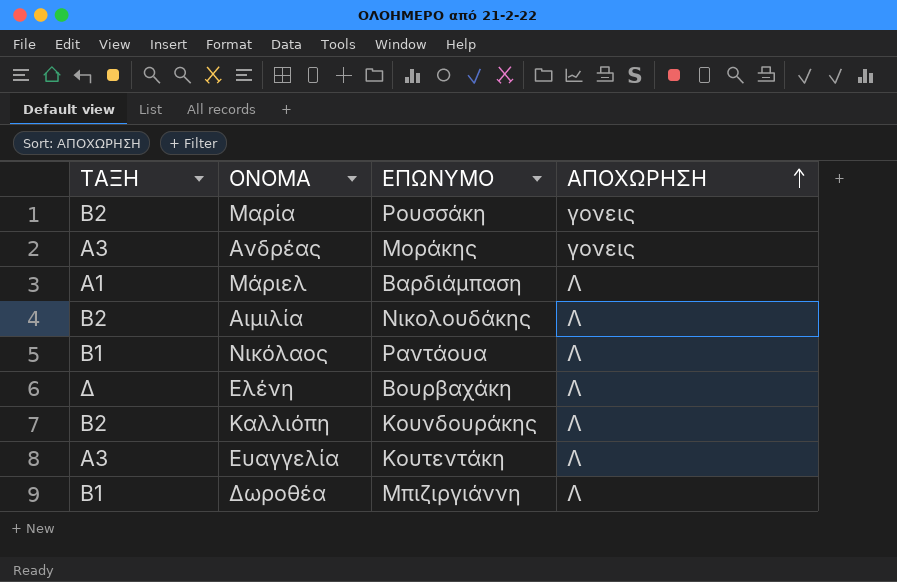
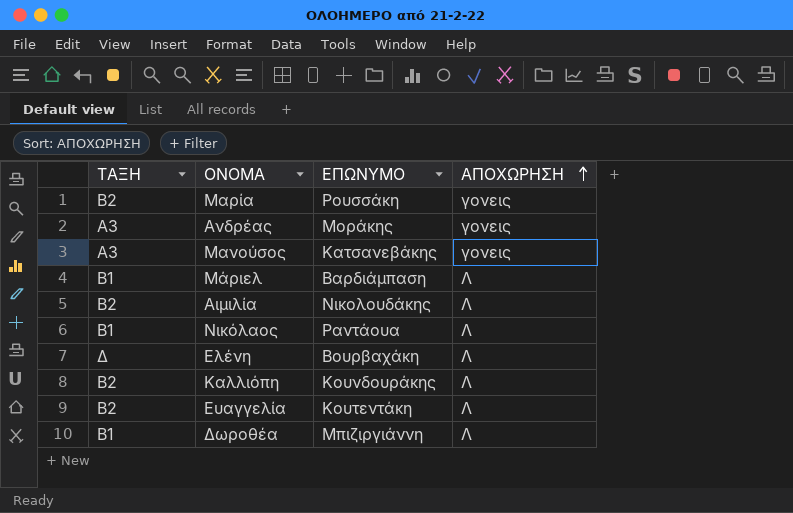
row Μανούσος: none -> Α3 | Κατσανεβάκης | γονεις
Μάριελ | ΤΑΞΗ: Α1 -> Β1
Ευαγγελία | ΤΑΞΗ: Α3 -> Β2

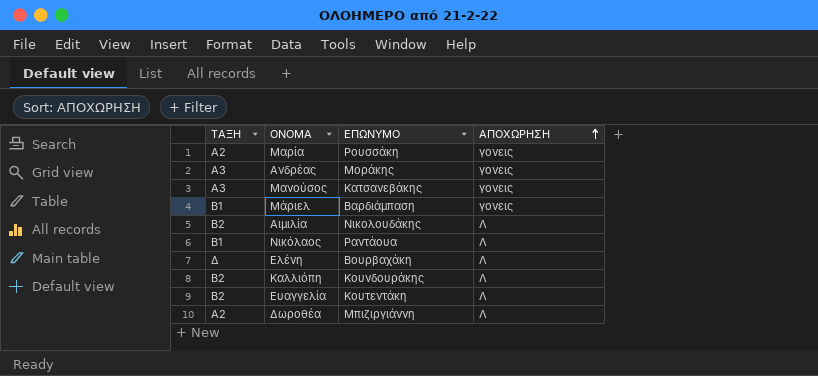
Μαρία | ΤΑΞΗ: Β2 -> Α2
Μάριελ | ΑΠΟΧΩΡΗΣΗ: Λ -> γονεις
Δωροθέα | ΤΑΞΗ: Β1 -> Α2

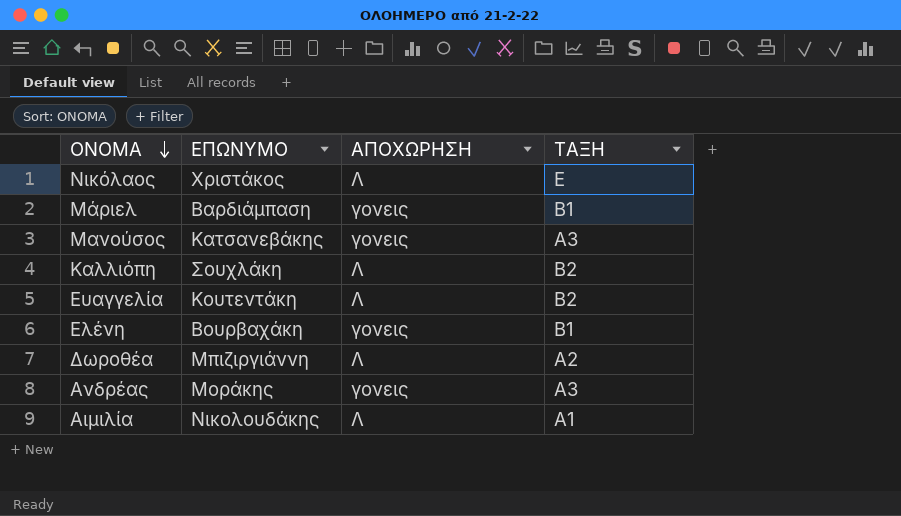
row order: ΑΠΟΧΩΡΗΣΗ ascending -> ΟΝΟΜΑ descending
column ΤΑΞΗ | position: 1 -> 4
row Μαρία: Α2 | Ρουσσάκη | γονεις -> none
Νικόλαος | ΕΠΩΝΥΜΟ: Ραντάουα -> Χριστάκος
Νικόλαος | ΤΑΞΗ: Β1 -> Ε
Καλλιόπη | ΕΠΩΝΥΜΟ: Κουνδουράκης -> Σουχλάκη
Ελένη | ΑΠΟΧΩΡΗΣΗ: Λ -> γονεις
Ελένη | ΤΑΞΗ: Δ -> Β1
Αιμιλία | ΤΑΞΗ: Β2 -> Α1

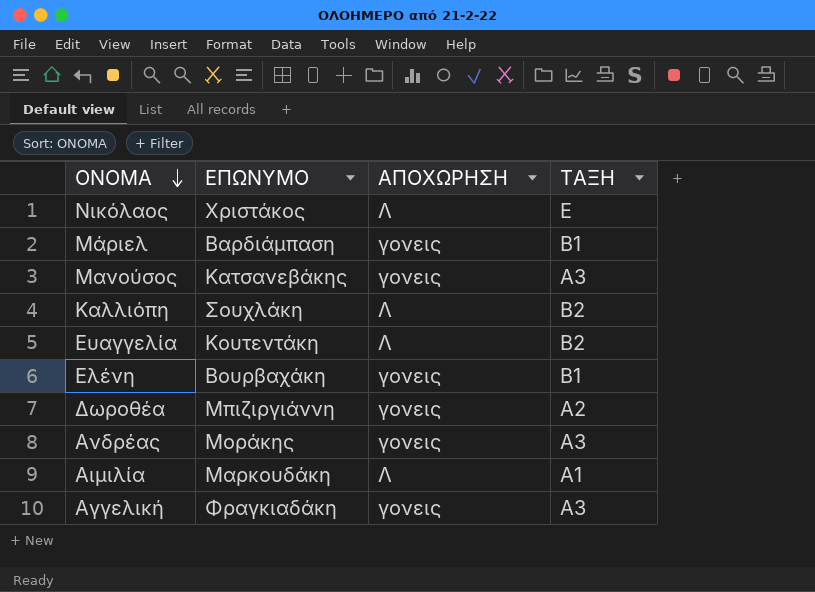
Δωροθέα | ΑΠΟΧΩΡΗΣΗ: Λ -> γονεις
Αιμιλία | ΕΠΩΝΥΜΟ: Νικολουδάκης -> Μαρκουδάκη
row Αγγελική: none -> Φραγκιαδάκη | γονεις | Α3

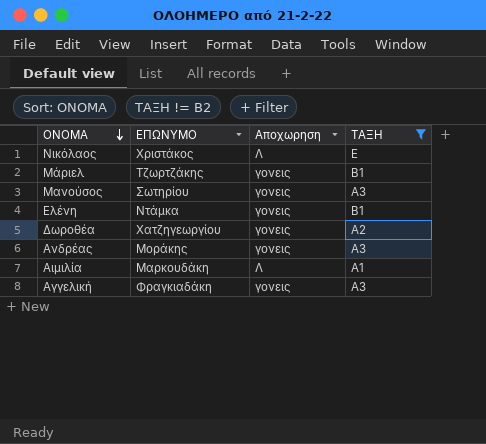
filter: none -> ΤΑΞΗ != Β2
column name: ΑΠΟΧΩΡΗΣΗ -> Αποχωρηση
Μάριελ | ΕΠΩΝΥΜΟ: Βαρδιάμπαση -> Τζωρτζάκης
Μανούσος | ΕΠΩΝΥΜΟ: Κατσανεβάκης -> Σωτηρίου
Ελένη | ΕΠΩΝΥΜΟ: Βουρβαχάκη -> Ντάμκα
Δωροθέα | ΕΠΩΝΥΜΟ: Μπιζιργιάννη -> Χατζηγεωργίου

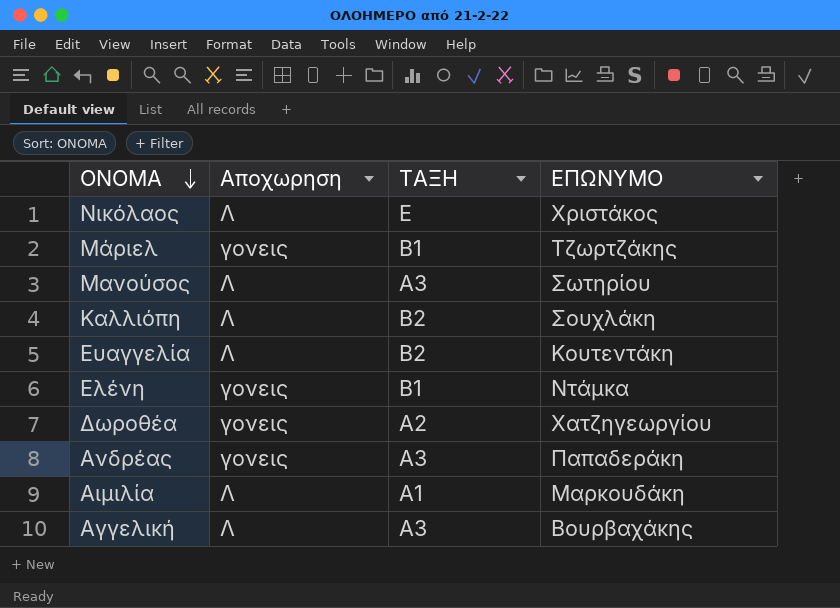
filter: ΤΑΞΗ != Β2 -> none
column ΕΠΩΝΥΜΟ | position: 2 -> 4
Μανούσος | Αποχωρηση: γονεις -> Λ
Ανδρέας | ΕΠΩΝΥΜΟ: Μοράκης -> Παπαδεράκη
Αγγελική | Αποχωρηση: γονεις -> Λ
Αγγελική | ΕΠΩΝΥΜΟ: Φραγκιαδάκη -> Βουρβαχάκης

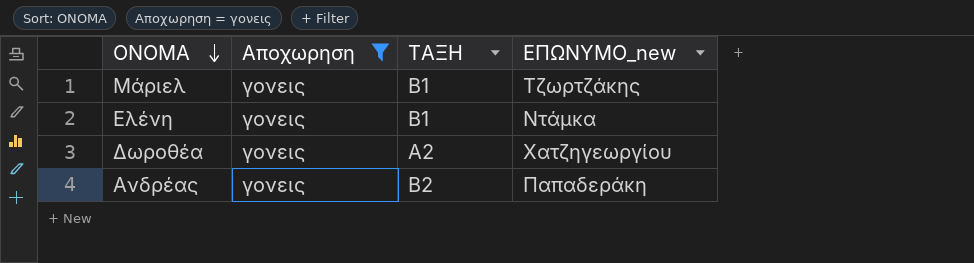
filter: none -> Αποχωρηση = γονεις
column name: ΕΠΩΝΥΜΟ -> ΕΠΩΝΥΜΟ_new
Ανδρέας | ΤΑΞΗ: Α3 -> Β2

